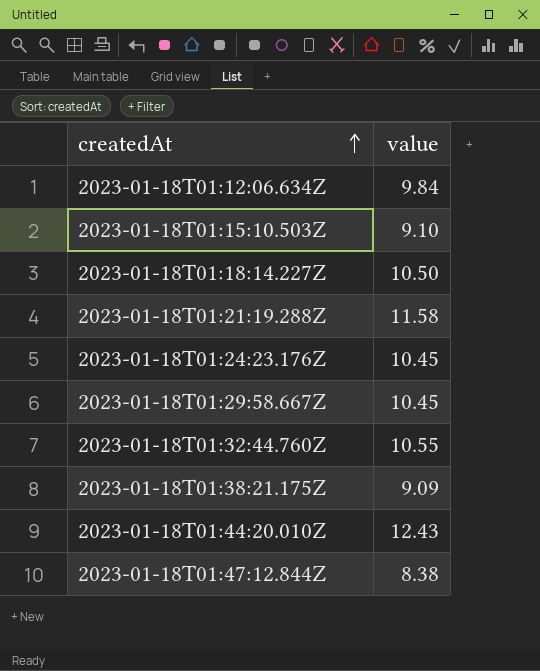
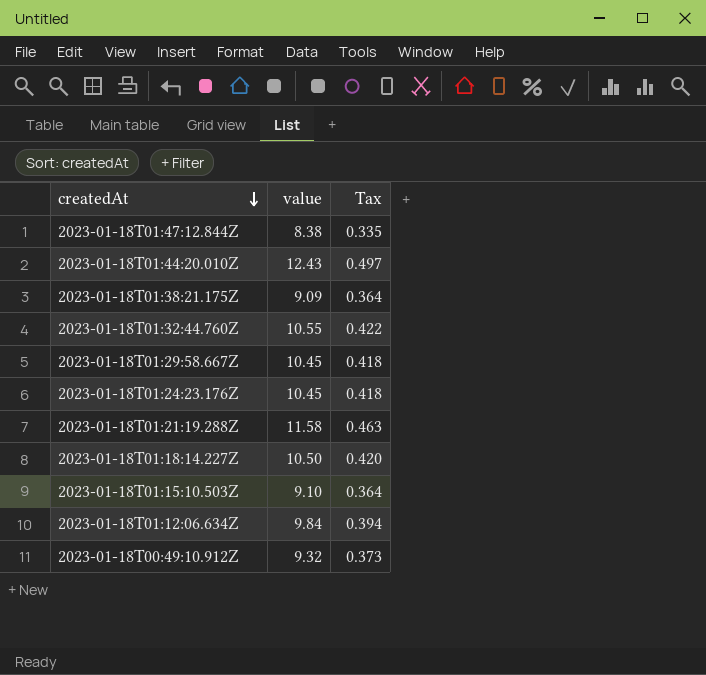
row order: createdAt ascending -> createdAt descending
column Tax | formula: none -> [value] * 0.04
row 2023-01-18T00:49:10.912Z: none -> 9.32 | 0.373

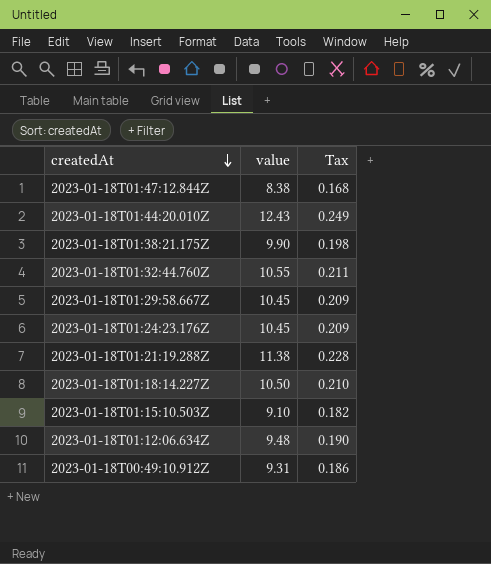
column Tax | formula: [value] * 0.04 -> [value] * 0.02
2023-01-18T01:38:21.175Z | value: 9.09 -> 9.90
2023-01-18T01:21:19.288Z | value: 11.58 -> 11.38
2023-01-18T01:12:06.634Z | value: 9.84 -> 9.48
2023-01-18T00:49:10.912Z | value: 9.32 -> 9.31

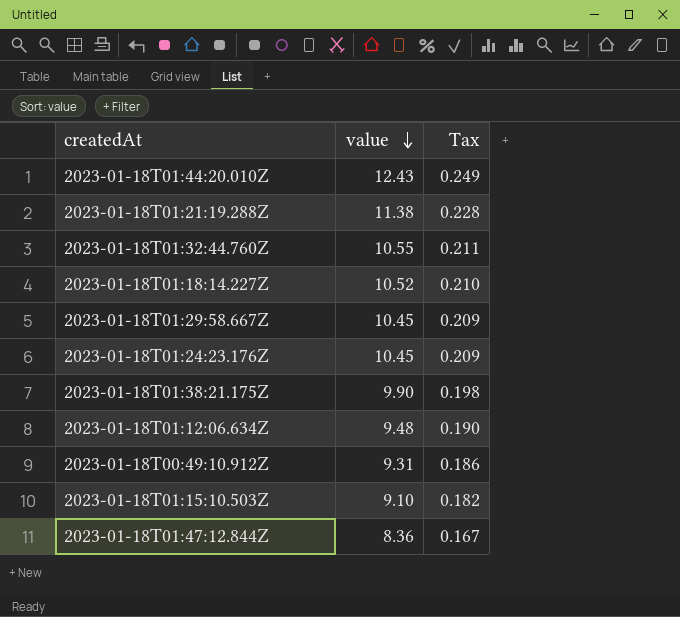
row order: createdAt descending -> value descending
2023-01-18T01:18:14.227Z | value: 10.50 -> 10.52
2023-01-18T01:47:12.844Z | value: 8.38 -> 8.36
2023-01-18T01:47:12.844Z | Tax: 0.168 -> 0.167

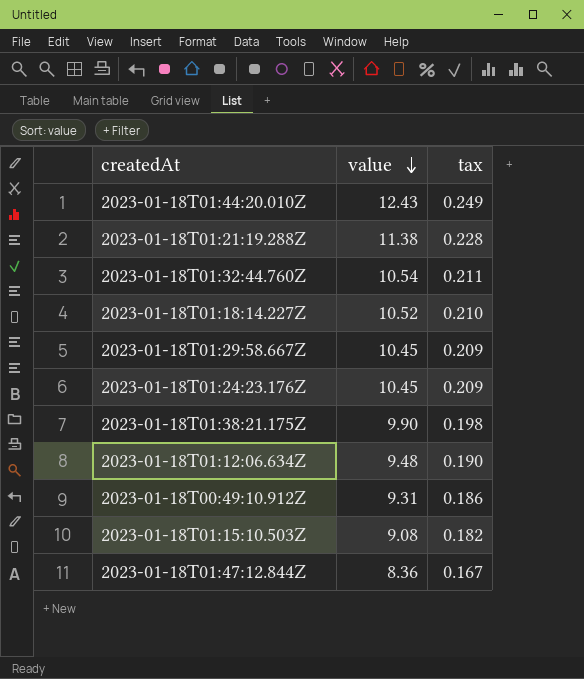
column name: Tax -> tax
2023-01-18T01:32:44.760Z | value: 10.55 -> 10.54
2023-01-18T01:15:10.503Z | value: 9.10 -> 9.08

